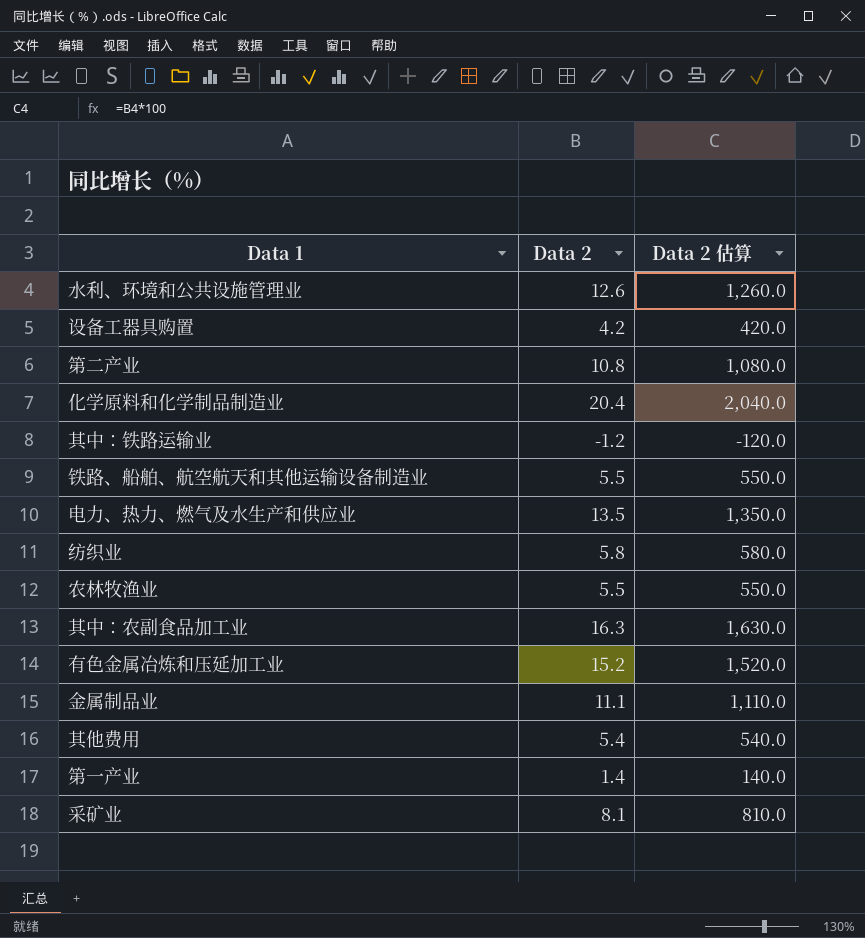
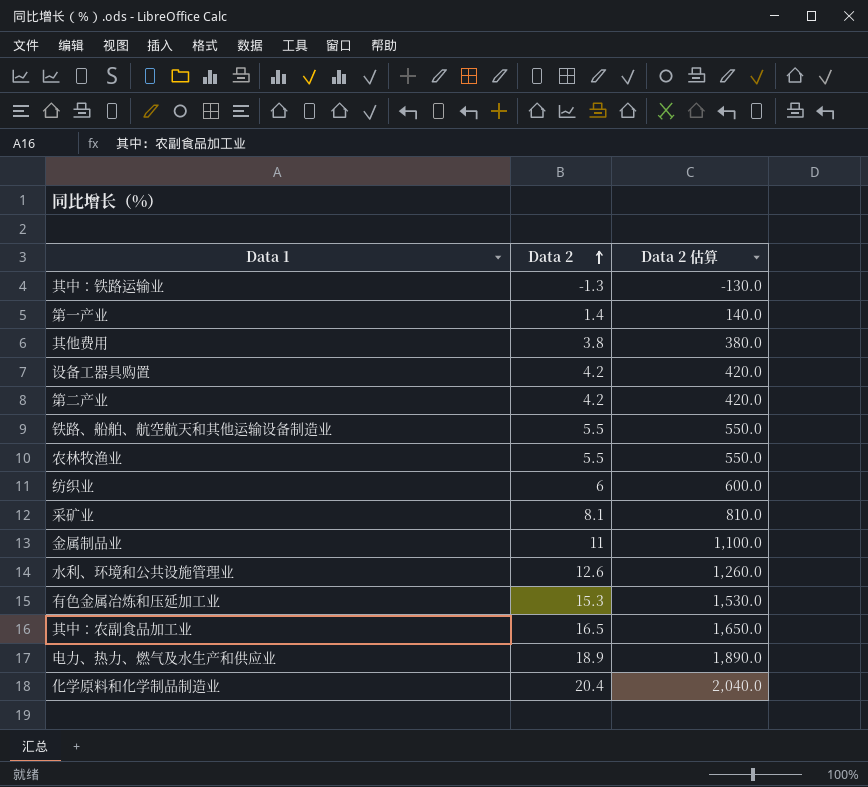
row order: none -> Data 2 ascending
其中：铁路运输业 | Data 2: -1.2 -> -1.3
其中：铁路运输业 | Data 2 估算: -120.0 -> -130.0
其他费用 | Data 2: 5.4 -> 3.8
其他费用 | Data 2 估算: 540.0 -> 380.0
第二产业 | Data 2: 10.8 -> 4.2
第二产业 | Data 2 估算: 1,080.0 -> 420.0
纺织业 | Data 2: 5.8 -> 6
纺织业 | Data 2 估算: 580.0 -> 600.0
金属制品业 | Data 2: 11.1 -> 11
金属制品业 | Data 2 估算: 1,110.0 -> 1,100.0
有色金属冶炼和压延加工业 | Data 2: 15.2 -> 15.3
有色金属冶炼和压延加工业 | Data 2 估算: 1,520.0 -> 1,530.0
其中：农副食品加工业 | Data 2: 16.3 -> 16.5
其中：农副食品加工业 | Data 2 估算: 1,630.0 -> 1,650.0
电力、热力、燃气及水生产和供应业 | Data 2: 13.5 -> 18.9
电力、热力、燃气及水生产和供应业 | Data 2 估算: 1,350.0 -> 1,890.0

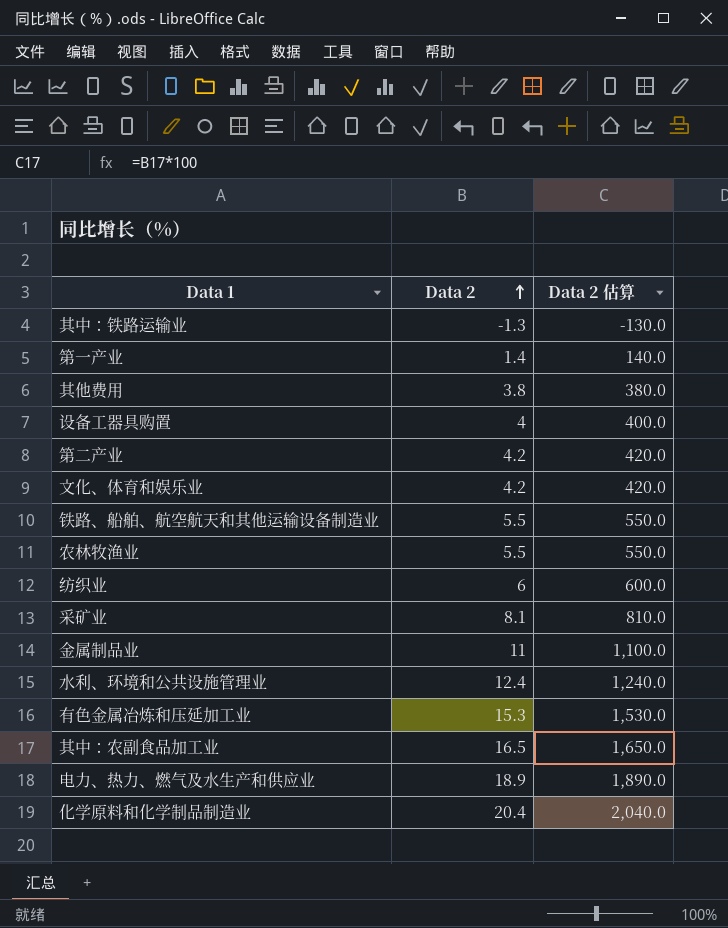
设备工器具购置 | Data 2: 4.2 -> 4
设备工器具购置 | Data 2 估算: 420.0 -> 400.0
row 文化、体育和娱乐业: none -> 4.2 | 420.0
水利、环境和公共设施管理业 | Data 2: 12.6 -> 12.4
水利、环境和公共设施管理业 | Data 2 估算: 1,260.0 -> 1,240.0

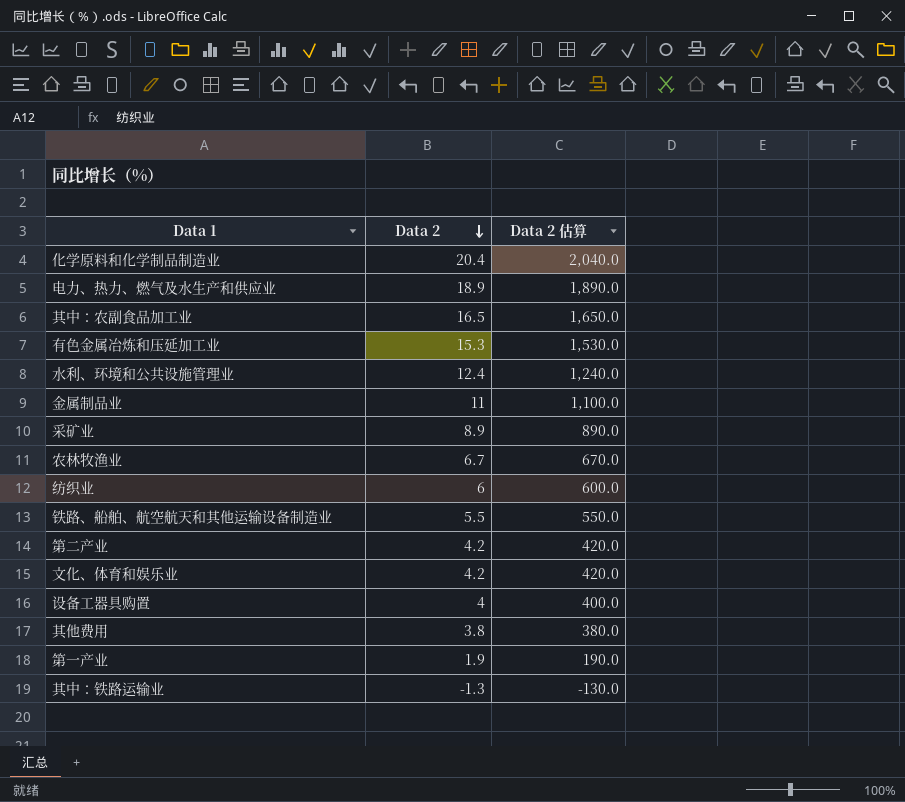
row order: Data 2 ascending -> Data 2 descending
采矿业 | Data 2: 8.1 -> 8.9
采矿业 | Data 2 估算: 810.0 -> 890.0
农林牧渔业 | Data 2: 5.5 -> 6.7
农林牧渔业 | Data 2 估算: 550.0 -> 670.0
第一产业 | Data 2: 1.4 -> 1.9
第一产业 | Data 2 估算: 140.0 -> 190.0

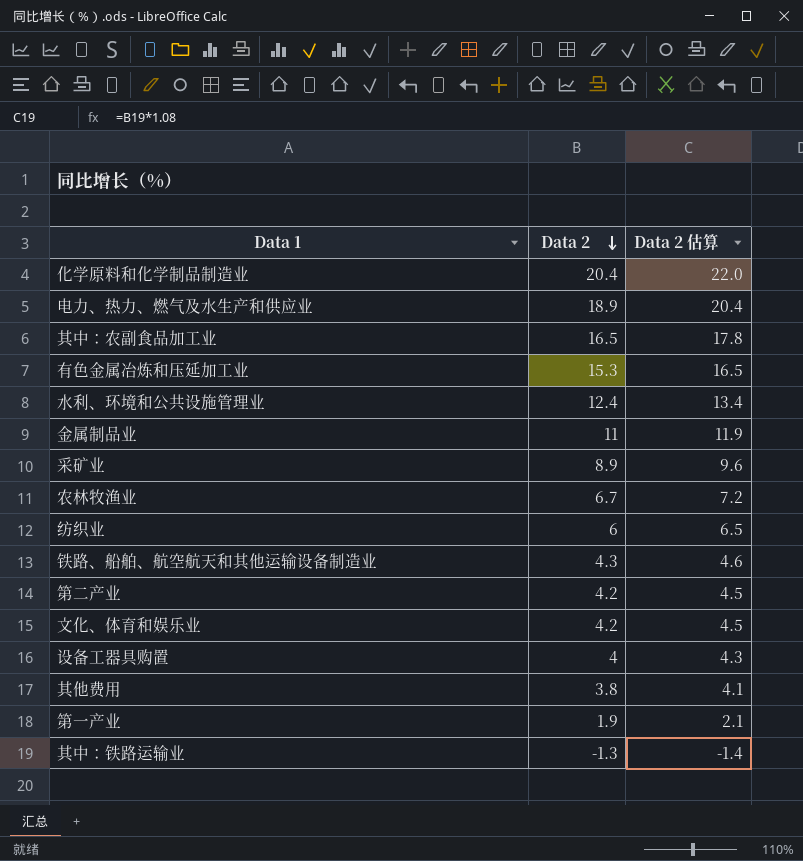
column Data 2 估算 | formula: [Data 2] * 100 -> [Data 2] * 1.08
铁路、船舶、航空航天和其他运输设备制造业 | Data 2: 5.5 -> 4.3

